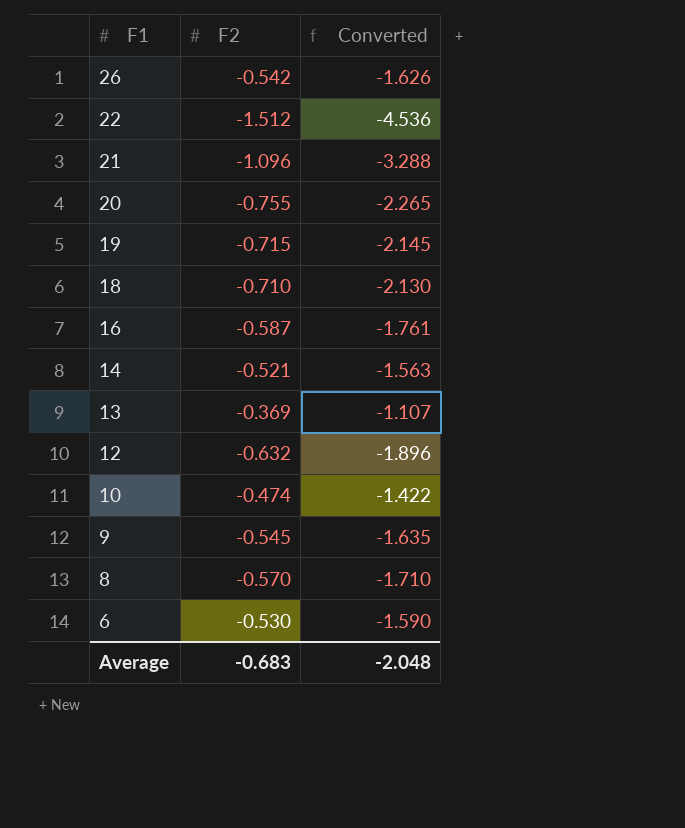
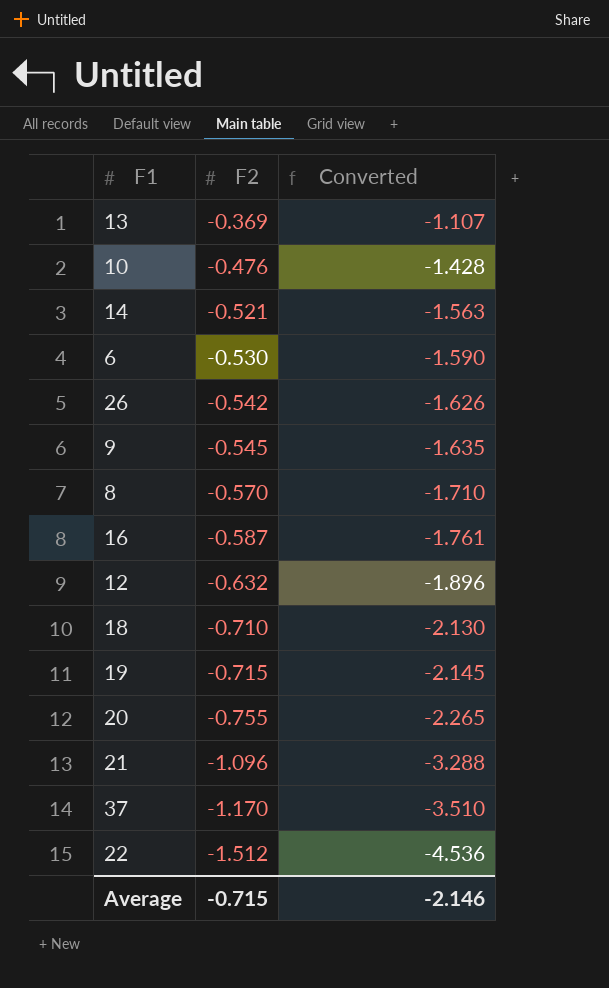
row order: F1 descending -> F2 descending
10 | F2: -0.474 -> -0.476
10 | Converted: -1.422 -> -1.428
row 37: none -> -1.170 | -3.510
Average | F2: -0.683 -> -0.715
Average | Converted: -2.048 -> -2.146

